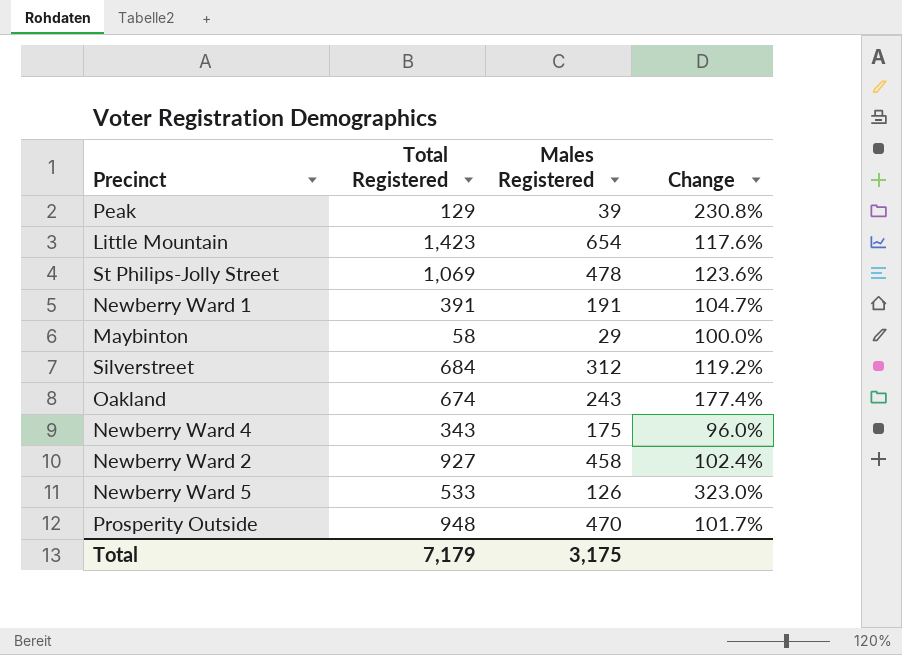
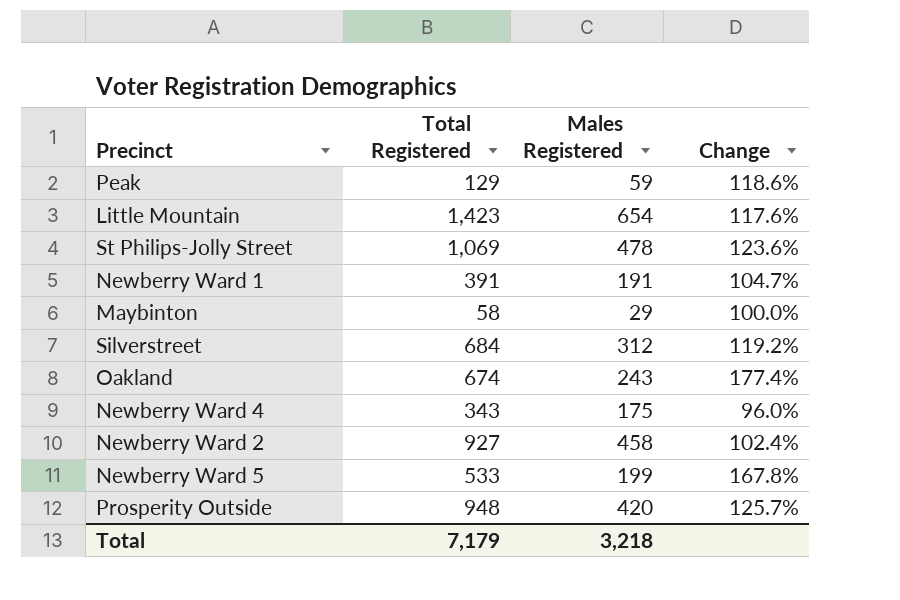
Peak | Males Registered: 39 -> 59
Peak | Change: 230.8% -> 118.6%
Newberry Ward 5 | Males Registered: 126 -> 199
Newberry Ward 5 | Change: 323.0% -> 167.8%
Prosperity Outside | Males Registered: 470 -> 420
Prosperity Outside | Change: 101.7% -> 125.7%
Total | Males Registered: 3,175 -> 3,218

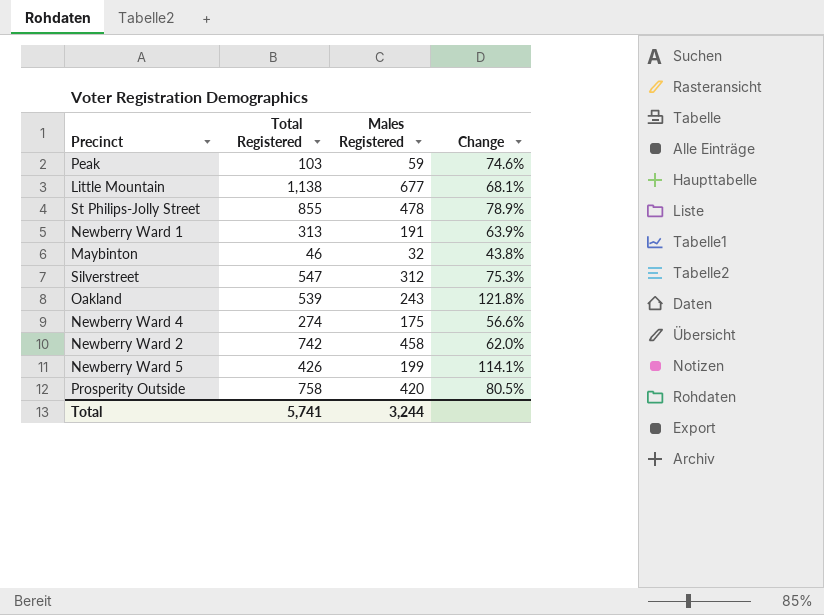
Peak | Total Registered: 129 -> 103
Peak | Change: 118.6% -> 74.6%
Little Mountain | Total Registered: 1,423 -> 1,138
Little Mountain | Males Registered: 654 -> 677
Little Mountain | Change: 117.6% -> 68.1%
St Philips-Jolly Street | Total Registered: 1,069 -> 855
St Philips-Jolly Street | Change: 123.6% -> 78.9%
Newberry Ward 1 | Total Registered: 391 -> 313
Newberry Ward 1 | Change: 104.7% -> 63.9%
Maybinton | Total Registered: 58 -> 46
Maybinton | Males Registered: 29 -> 32
Maybinton | Change: 100.0% -> 43.8%
Silverstreet | Total Registered: 684 -> 547
Silverstreet | Change: 119.2% -> 75.3%
Oakland | Total Registered: 674 -> 539
Oakland | Change: 177.4% -> 121.8%
Newberry Ward 4 | Total Registered: 343 -> 274
Newberry Ward 4 | Change: 96.0% -> 56.6%
Newberry Ward 2 | Total Registered: 927 -> 742
Newberry Ward 2 | Change: 102.4% -> 62.0%
Newberry Ward 5 | Total Registered: 533 -> 426
Newberry Ward 5 | Change: 167.8% -> 114.1%
Prosperity Outside | Total Registered: 948 -> 758
Prosperity Outside | Change: 125.7% -> 80.5%
Total | Total Registered: 7,179 -> 5,741
Total | Males Registered: 3,218 -> 3,244

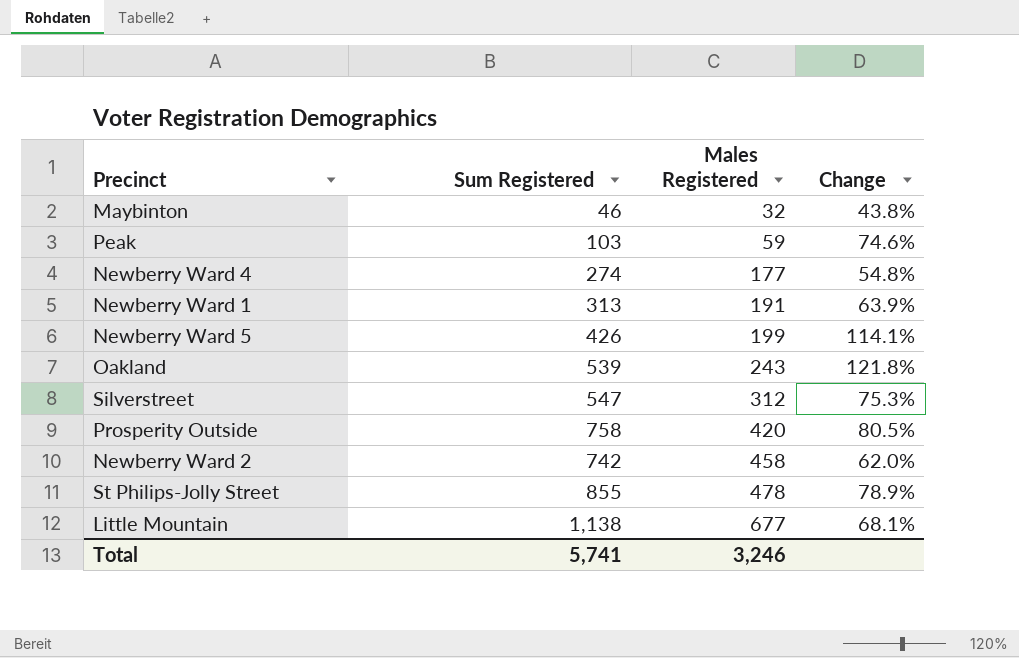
row order: none -> Males Registered ascending
column name: Total Registered -> Sum Registered
Newberry Ward 4 | Males Registered: 175 -> 177
Newberry Ward 4 | Change: 56.6% -> 54.8%
Total | Males Registered: 3,244 -> 3,246

